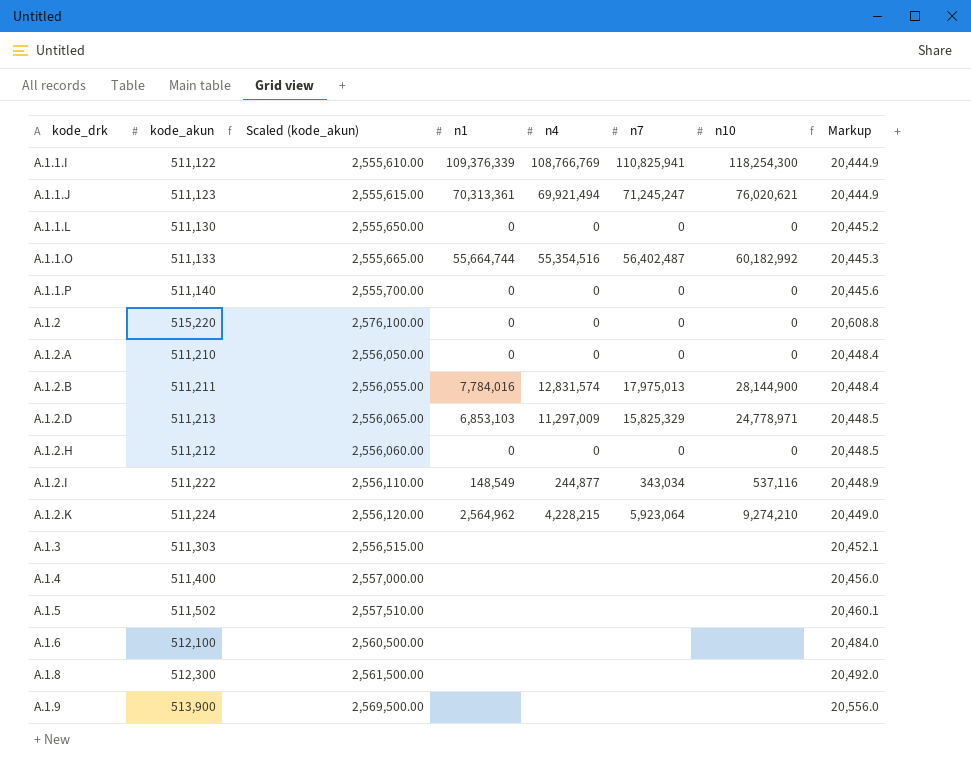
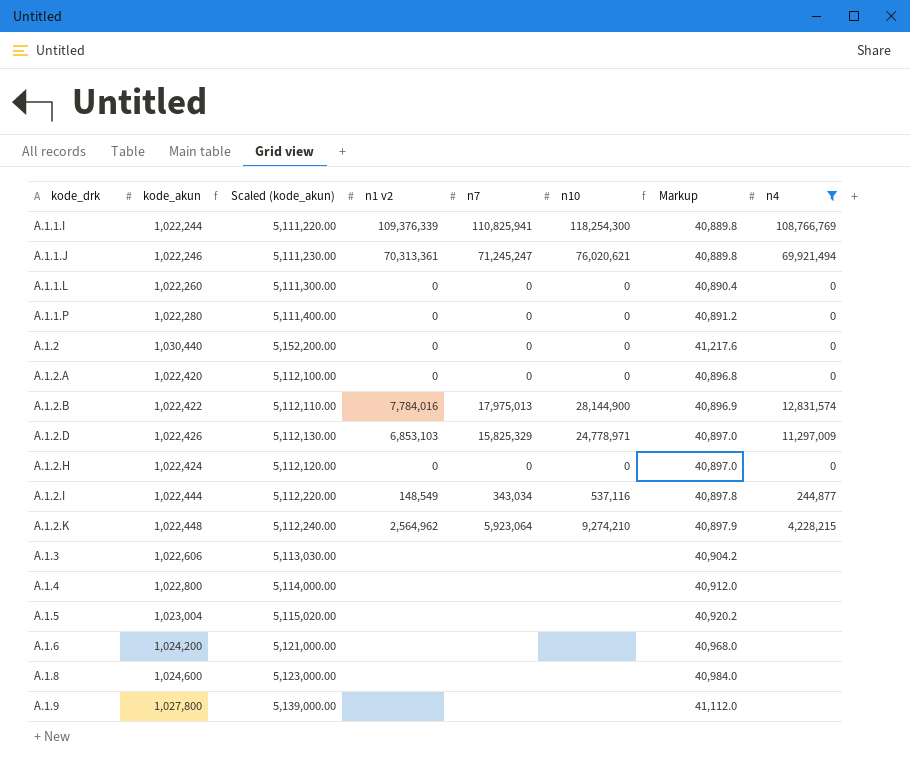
filter: none -> n4 != 55,354,516
column name: n1 -> n1 v2
column n4 | position: 5 -> 8
A.1.1.I | kode_akun: 511,122 -> 1,022,244
A.1.1.I | Scaled (kode_akun): 2,555,610.00 -> 5,111,220.00
A.1.1.I | Markup: 20,444.9 -> 40,889.8
A.1.1.J | kode_akun: 511,123 -> 1,022,246
A.1.1.J | Scaled (kode_akun): 2,555,615.00 -> 5,111,230.00
A.1.1.J | Markup: 20,444.9 -> 40,889.8
A.1.1.L | kode_akun: 511,130 -> 1,022,260
A.1.1.L | Scaled (kode_akun): 2,555,650.00 -> 5,111,300.00
A.1.1.L | Markup: 20,445.2 -> 40,890.4
A.1.1.P | kode_akun: 511,140 -> 1,022,280
A.1.1.P | Scaled (kode_akun): 2,555,700.00 -> 5,111,400.00
A.1.1.P | Markup: 20,445.6 -> 40,891.2
A.1.2 | kode_akun: 515,220 -> 1,030,440
A.1.2 | Scaled (kode_akun): 2,576,100.00 -> 5,152,200.00
A.1.2 | Markup: 20,608.8 -> 41,217.6
A.1.2.A | kode_akun: 511,210 -> 1,022,420
A.1.2.A | Scaled (kode_akun): 2,556,050.00 -> 5,112,100.00
A.1.2.A | Markup: 20,448.4 -> 40,896.8
A.1.2.B | kode_akun: 511,211 -> 1,022,422
A.1.2.B | Scaled (kode_akun): 2,556,055.00 -> 5,112,110.00
A.1.2.B | Markup: 20,448.4 -> 40,896.9
A.1.2.D | kode_akun: 511,213 -> 1,022,426
A.1.2.D | Scaled (kode_akun): 2,556,065.00 -> 5,112,130.00
A.1.2.D | Markup: 20,448.5 -> 40,897.0
A.1.2.H | kode_akun: 511,212 -> 1,022,424
A.1.2.H | Scaled (kode_akun): 2,556,060.00 -> 5,112,120.00
A.1.2.H | Markup: 20,448.5 -> 40,897.0
A.1.2.I | kode_akun: 511,222 -> 1,022,444
A.1.2.I | Scaled (kode_akun): 2,556,110.00 -> 5,112,220.00
A.1.2.I | Markup: 20,448.9 -> 40,897.8
A.1.2.K | kode_akun: 511,224 -> 1,022,448
A.1.2.K | Scaled (kode_akun): 2,556,120.00 -> 5,112,240.00
A.1.2.K | Markup: 20,449.0 -> 40,897.9
A.1.3 | kode_akun: 511,303 -> 1,022,606
A.1.3 | Scaled (kode_akun): 2,556,515.00 -> 5,113,030.00
A.1.3 | Markup: 20,452.1 -> 40,904.2
A.1.4 | kode_akun: 511,400 -> 1,022,800
A.1.4 | Scaled (kode_akun): 2,557,000.00 -> 5,114,000.00
A.1.4 | Markup: 20,456.0 -> 40,912.0
A.1.5 | kode_akun: 511,502 -> 1,023,004
A.1.5 | Scaled (kode_akun): 2,557,510.00 -> 5,115,020.00
A.1.5 | Markup: 20,460.1 -> 40,920.2
A.1.6 | kode_akun: 512,100 -> 1,024,200
A.1.6 | Scaled (kode_akun): 2,560,500.00 -> 5,121,000.00
A.1.6 | Markup: 20,484.0 -> 40,968.0
A.1.8 | kode_akun: 512,300 -> 1,024,600
A.1.8 | Scaled (kode_akun): 2,561,500.00 -> 5,123,000.00
A.1.8 | Markup: 20,492.0 -> 40,984.0
A.1.9 | kode_akun: 513,900 -> 1,027,800
A.1.9 | Scaled (kode_akun): 2,569,500.00 -> 5,139,000.00
A.1.9 | Markup: 20,556.0 -> 41,112.0

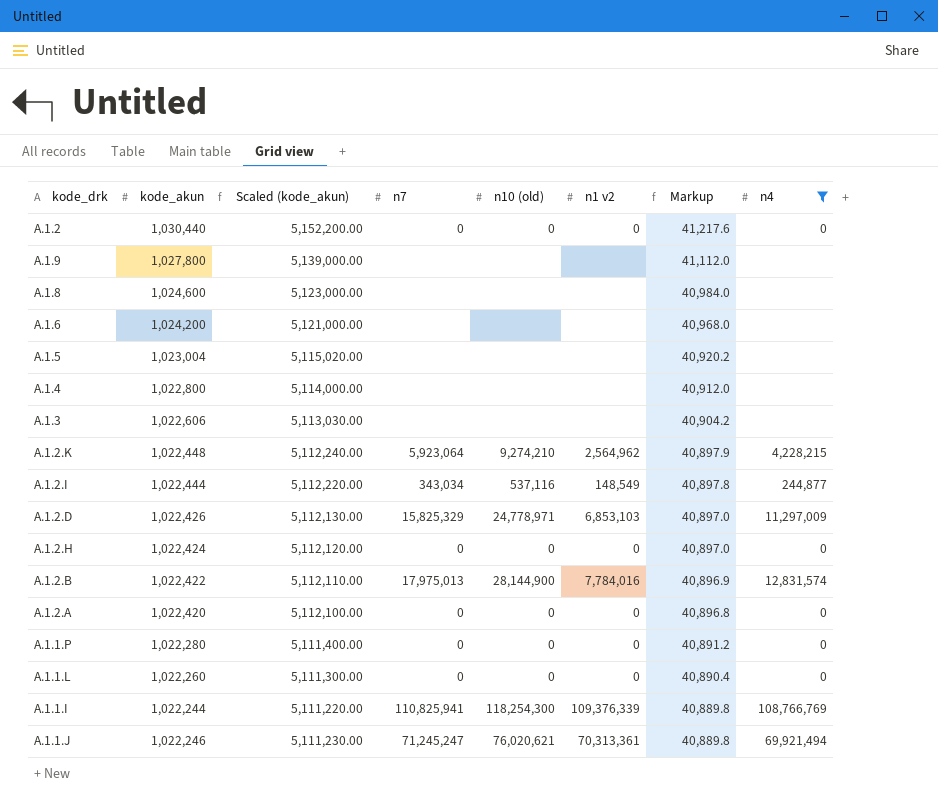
row order: kode_drk ascending -> Markup descending
column name: n10 -> n10 (old)
column n1 v2 | position: 4 -> 6

